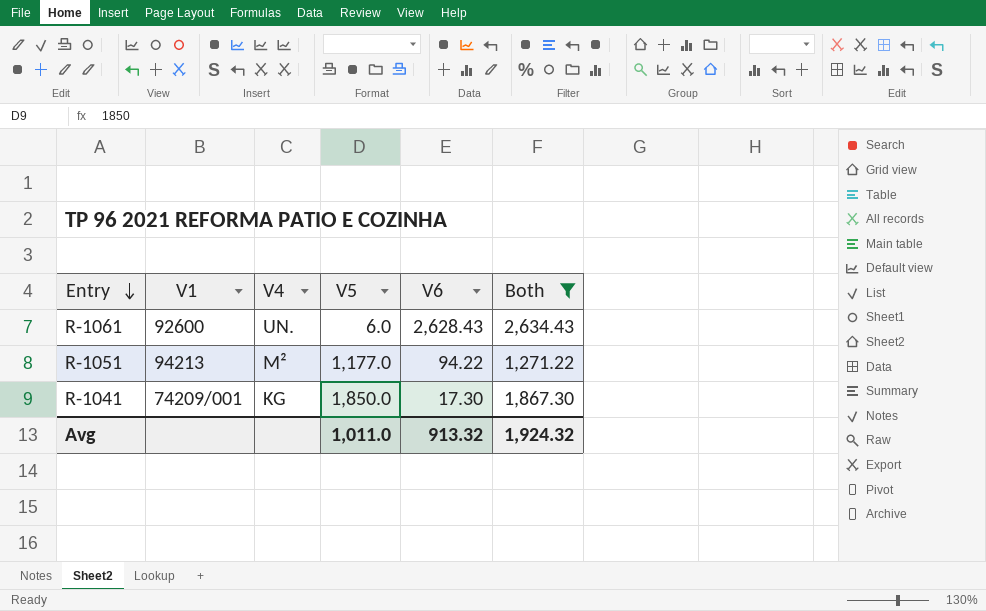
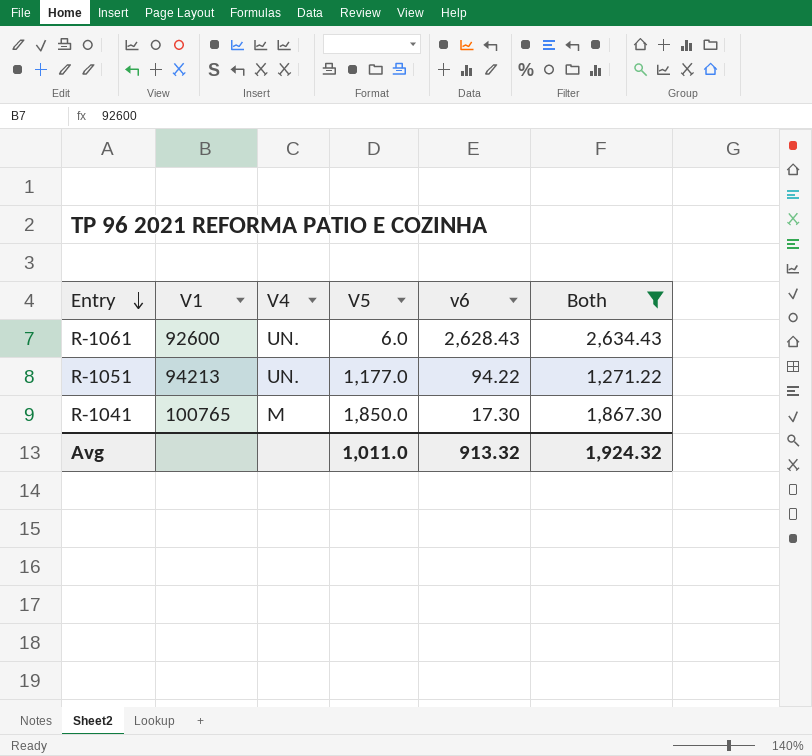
column name: V6 -> v6
R-1051 | V4: M² -> UN.
R-1041 | V1: 74209/001 -> 100765
R-1041 | V4: KG -> M

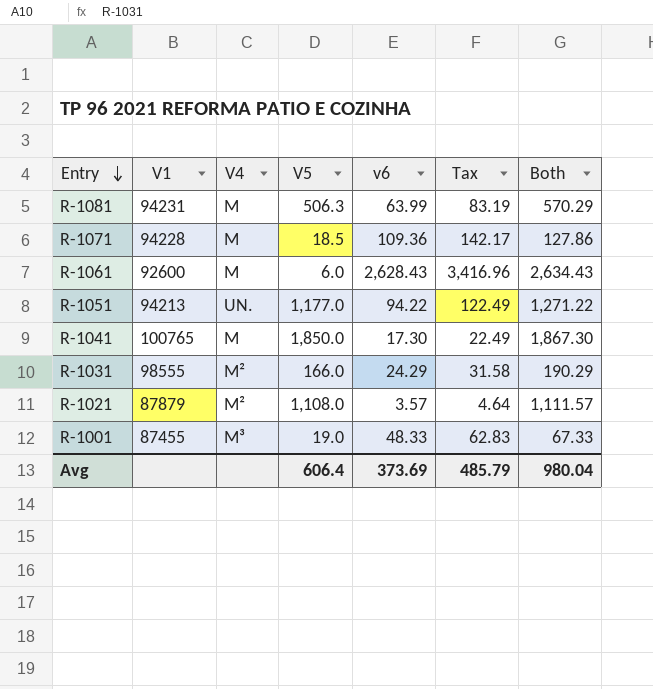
filter: Both >= 1,271.22 -> none
column Tax | formula: none -> [v6] * 1.3
R-1061 | V4: UN. -> M
Avg | V5: 1,011.0 -> 606.4
Avg | v6: 913.32 -> 373.69
Avg | Both: 1,924.32 -> 980.04

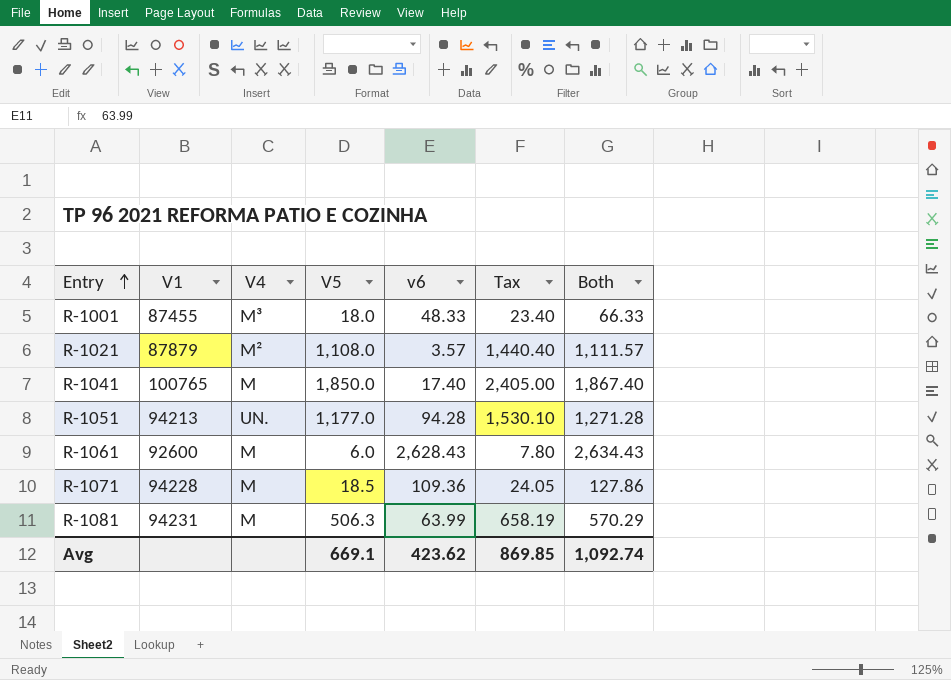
row order: Entry descending -> Entry ascending
column Tax | formula: [v6] * 1.3 -> [V5] * 1.3
row R-1031: 98555 | M² | 166.0 | 24.29 | 31.58 | 190.29 -> none
R-1001 | V5: 19.0 -> 18.0
R-1001 | Both: 67.33 -> 66.33
R-1041 | v6: 17.30 -> 17.40
R-1041 | Both: 1,867.30 -> 1,867.40
R-1051 | v6: 94.22 -> 94.28
R-1051 | Both: 1,271.22 -> 1,271.28
Avg | V5: 606.4 -> 669.1
Avg | v6: 373.69 -> 423.62
Avg | Tax: 485.79 -> 869.85
Avg | Both: 980.04 -> 1,092.74

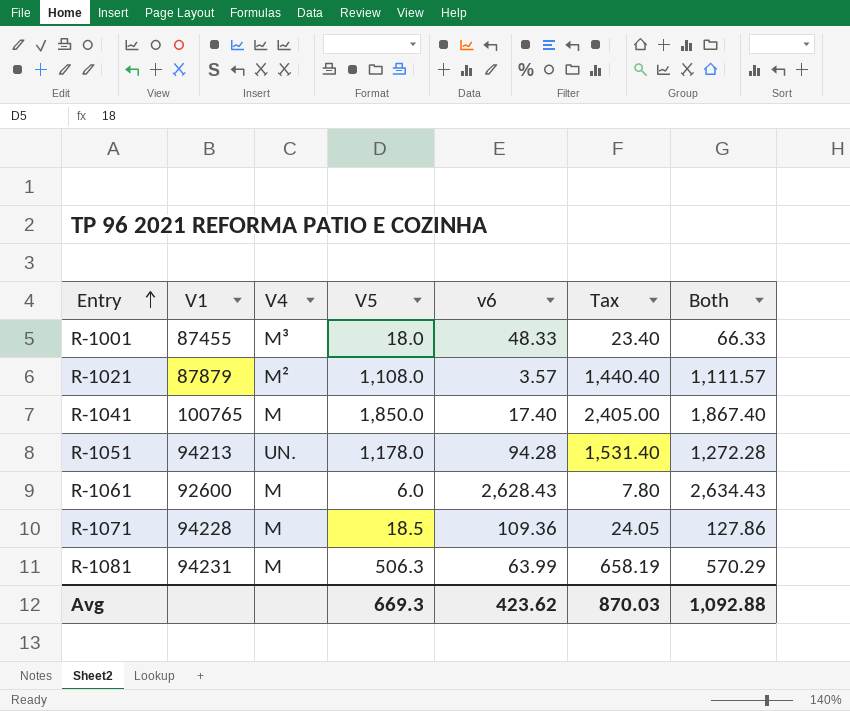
R-1051 | V5: 1,177.0 -> 1,178.0
R-1051 | Tax: 1,530.10 -> 1,531.40
R-1051 | Both: 1,271.28 -> 1,272.28
Avg | V5: 669.1 -> 669.3
Avg | Tax: 869.85 -> 870.03
Avg | Both: 1,092.74 -> 1,092.88

